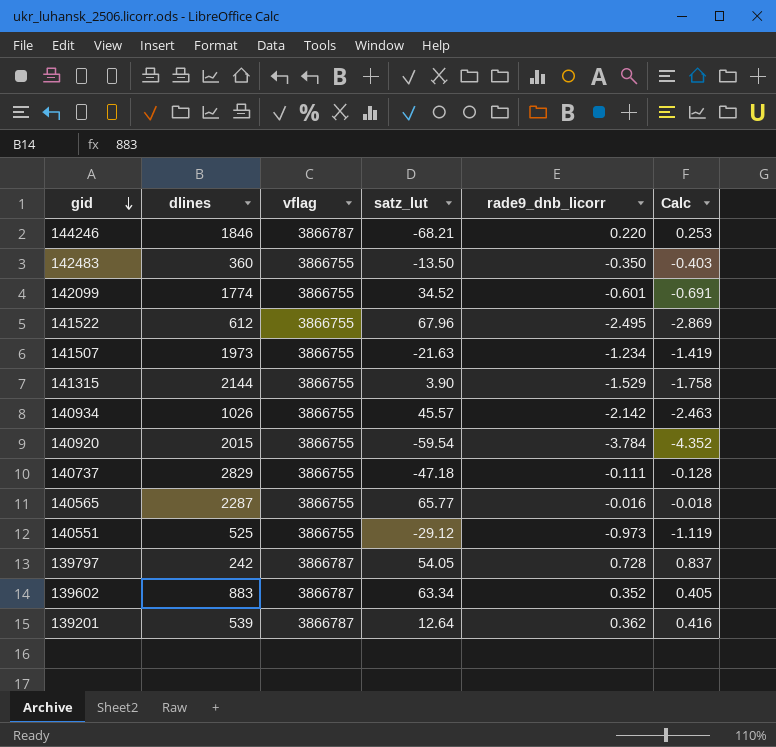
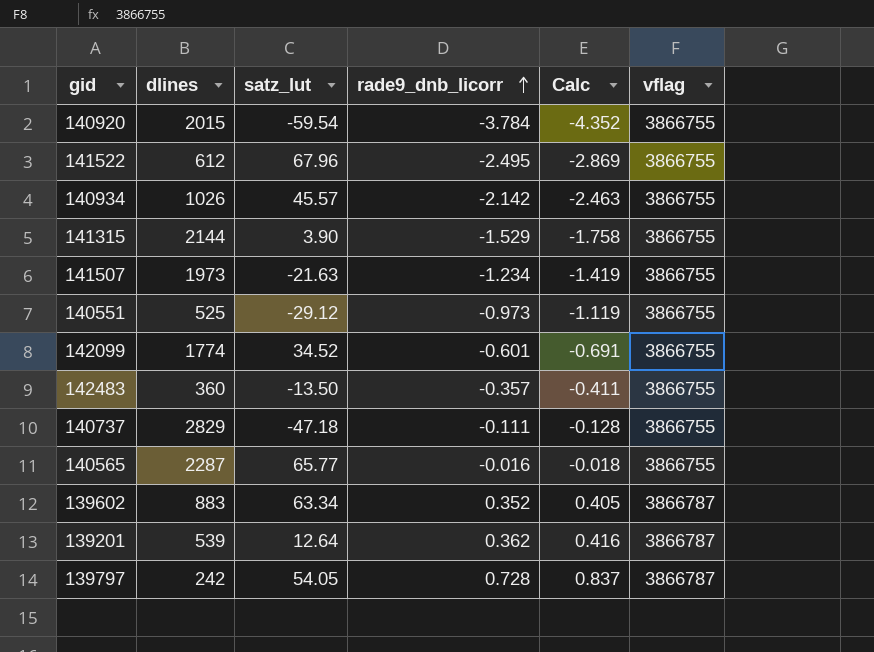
row order: gid descending -> rade9_dnb_licorr ascending
column vflag | position: 3 -> 6
row 144246: 1846 | 3866787 | -68.21 | 0.220 | 0.253 -> none
142483 | rade9_dnb_licorr: -0.350 -> -0.357
142483 | Calc: -0.403 -> -0.411

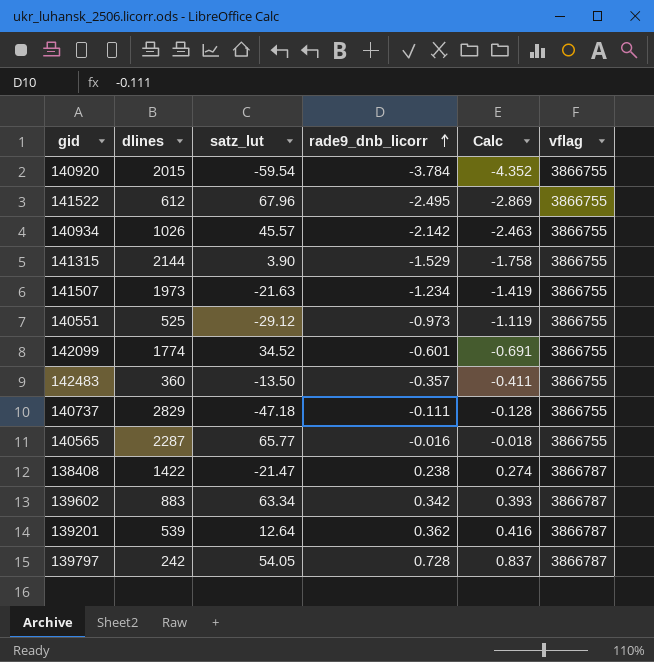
row 138408: none -> 1422 | -21.47 | 0.238 | 0.274 | 3866787
139602 | rade9_dnb_licorr: 0.352 -> 0.342
139602 | Calc: 0.405 -> 0.393

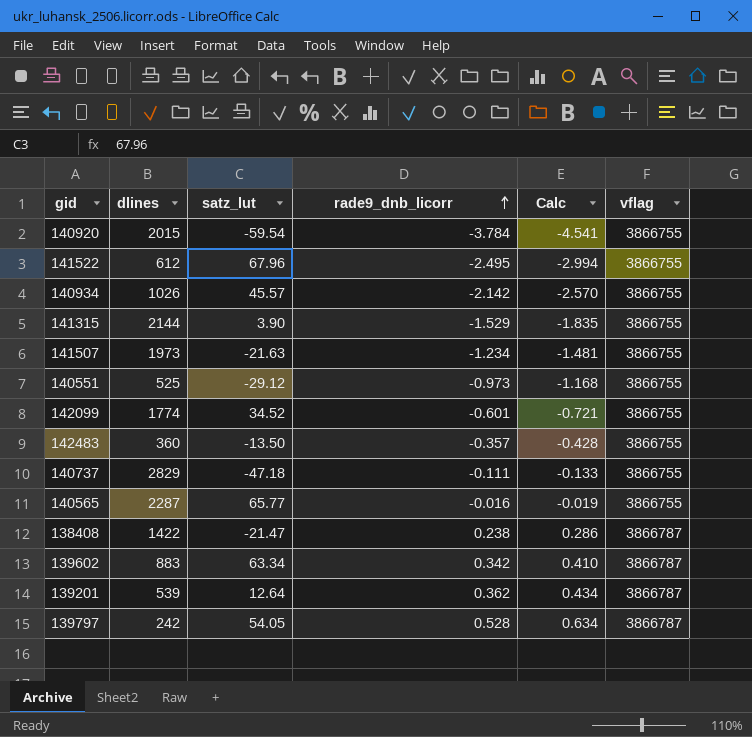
column Calc | formula: [rade9_dnb_licorr] * 1.15 -> [rade9_dnb_licorr] * 1.2
139797 | rade9_dnb_licorr: 0.728 -> 0.528

